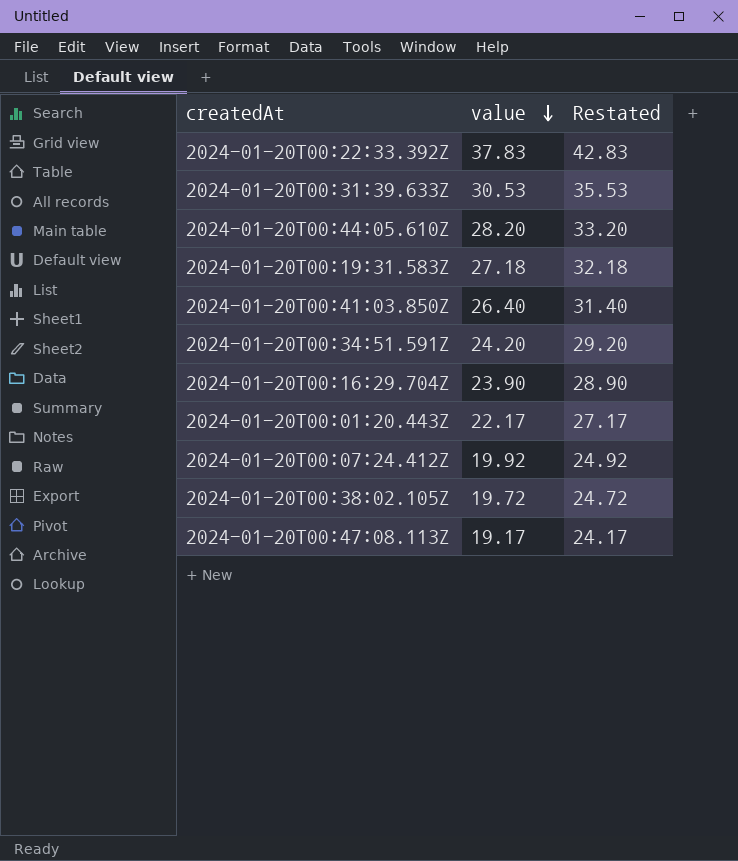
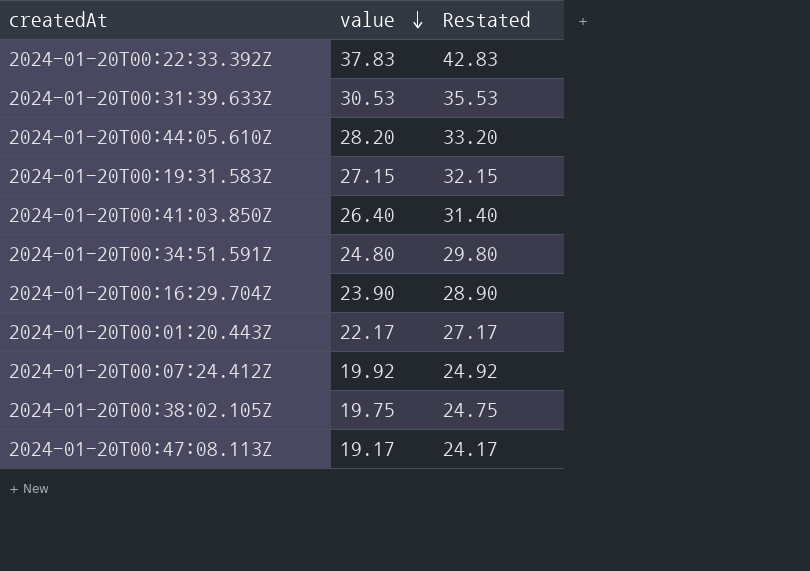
2024-01-20T00:19:31.583Z | value: 27.18 -> 27.15
2024-01-20T00:19:31.583Z | Restated: 32.18 -> 32.15
2024-01-20T00:34:51.591Z | value: 24.20 -> 24.80
2024-01-20T00:34:51.591Z | Restated: 29.20 -> 29.80
2024-01-20T00:38:02.105Z | value: 19.72 -> 19.75
2024-01-20T00:38:02.105Z | Restated: 24.72 -> 24.75

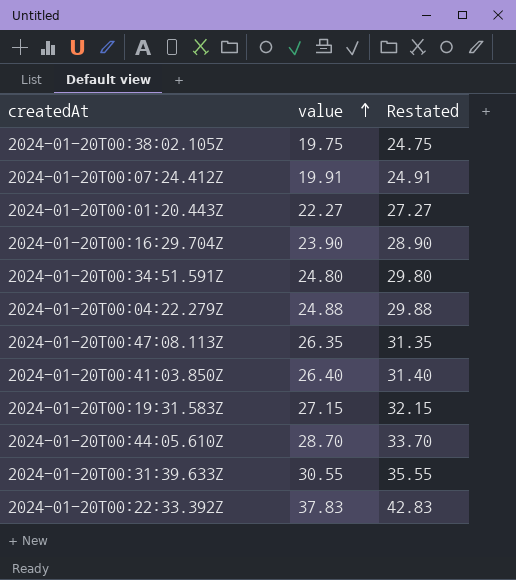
row order: value descending -> value ascending
2024-01-20T00:07:24.412Z | value: 19.92 -> 19.91
2024-01-20T00:07:24.412Z | Restated: 24.92 -> 24.91
2024-01-20T00:01:20.443Z | value: 22.17 -> 22.27
2024-01-20T00:01:20.443Z | Restated: 27.17 -> 27.27
row 2024-01-20T00:04:22.279Z: none -> 24.88 | 29.88
2024-01-20T00:47:08.113Z | value: 19.17 -> 26.35
2024-01-20T00:47:08.113Z | Restated: 24.17 -> 31.35
2024-01-20T00:44:05.610Z | value: 28.20 -> 28.70
2024-01-20T00:44:05.610Z | Restated: 33.20 -> 33.70
2024-01-20T00:31:39.633Z | value: 30.53 -> 30.55
2024-01-20T00:31:39.633Z | Restated: 35.53 -> 35.55

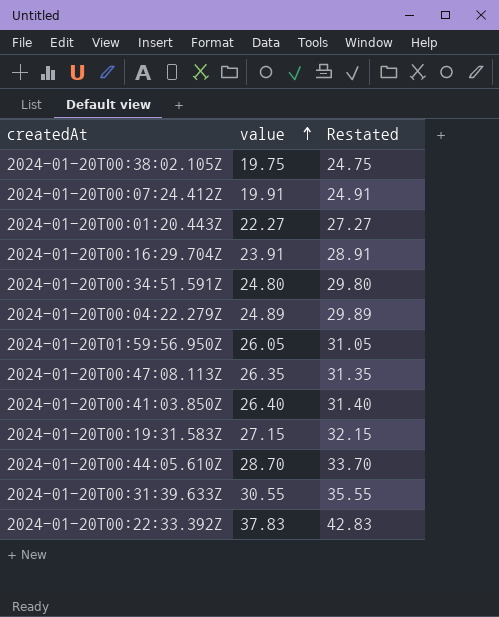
2024-01-20T00:16:29.704Z | value: 23.90 -> 23.91
2024-01-20T00:16:29.704Z | Restated: 28.90 -> 28.91
2024-01-20T00:04:22.279Z | value: 24.88 -> 24.89
2024-01-20T00:04:22.279Z | Restated: 29.88 -> 29.89
row 2024-01-20T01:59:56.950Z: none -> 26.05 | 31.05

